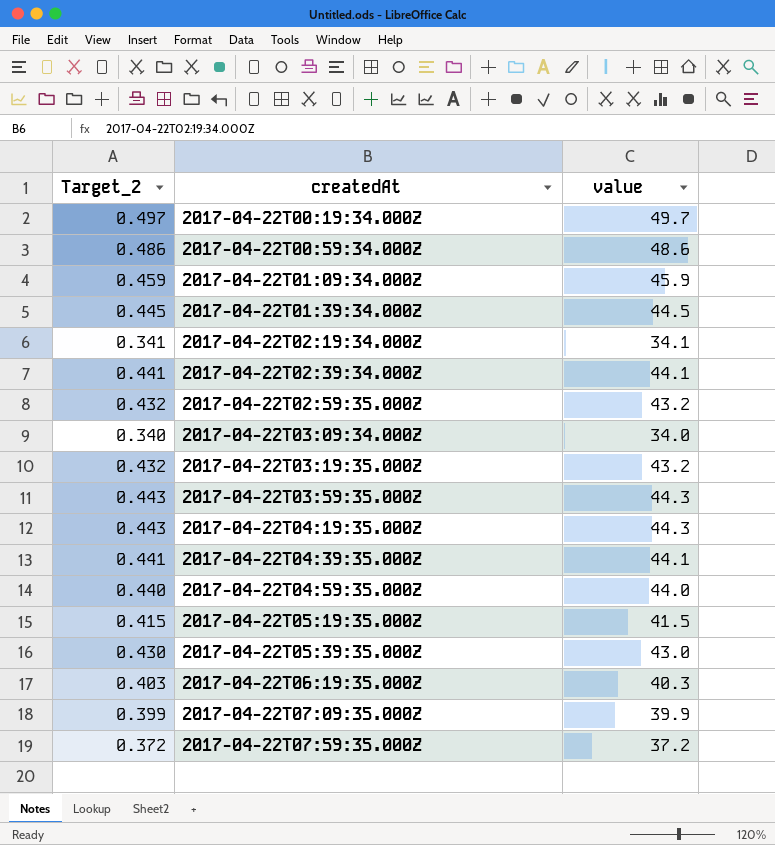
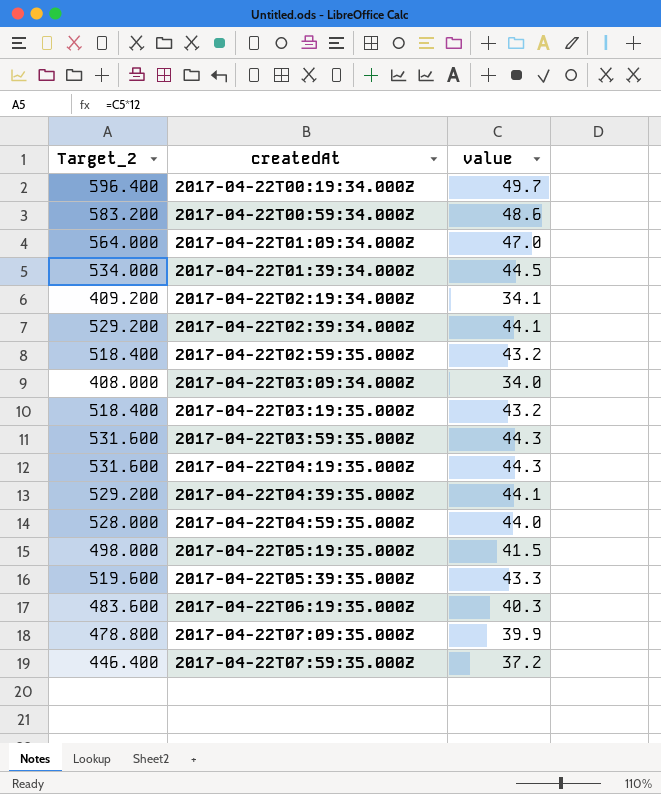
column Target_2 | formula: [value] * 0.01 -> [value] * 12
2017-04-22T01:09:34.000Z | value: 45.9 -> 47.0
2017-04-22T05:39:35.000Z | value: 43.0 -> 43.3

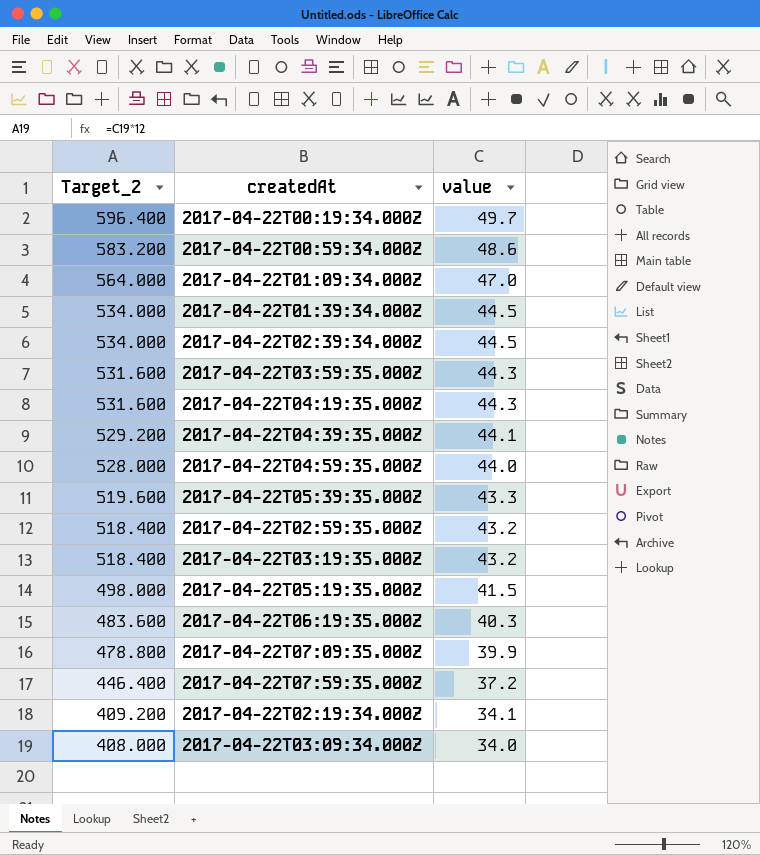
row order: createdAt ascending -> Target_2 descending
2017-04-22T02:39:34.000Z | Target_2: 529.200 -> 534.000
2017-04-22T02:39:34.000Z | value: 44.1 -> 44.5

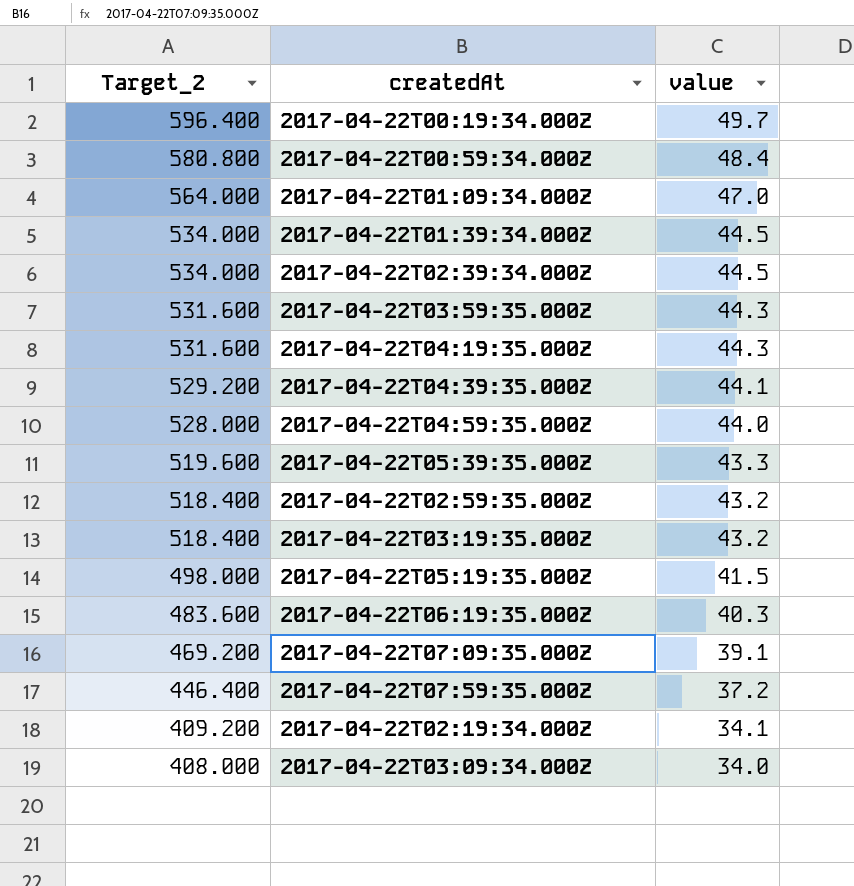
2017-04-22T00:59:34.000Z | Target_2: 583.200 -> 580.800
2017-04-22T00:59:34.000Z | value: 48.6 -> 48.4
2017-04-22T07:09:35.000Z | Target_2: 478.800 -> 469.200
2017-04-22T07:09:35.000Z | value: 39.9 -> 39.1

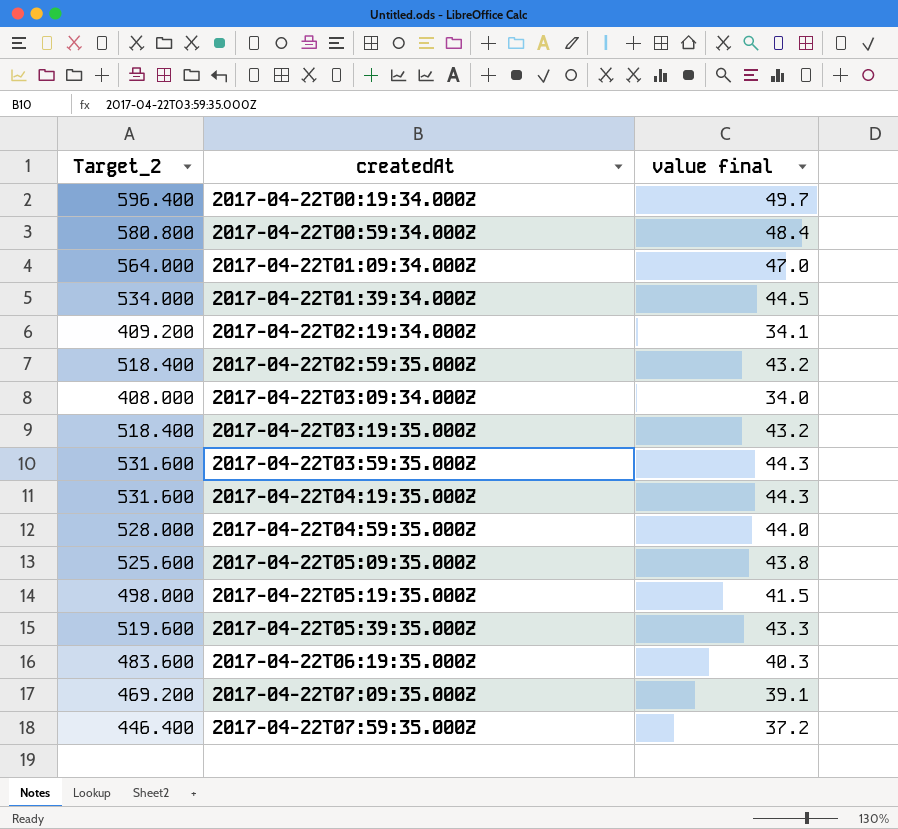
row order: Target_2 descending -> createdAt ascending
column name: value -> value final
row 2017-04-22T02:39:34.000Z: 534.000 | 44.5 -> none
row 2017-04-22T04:39:35.000Z: 529.200 | 44.1 -> none
row 2017-04-22T05:09:35.000Z: none -> 525.600 | 43.8

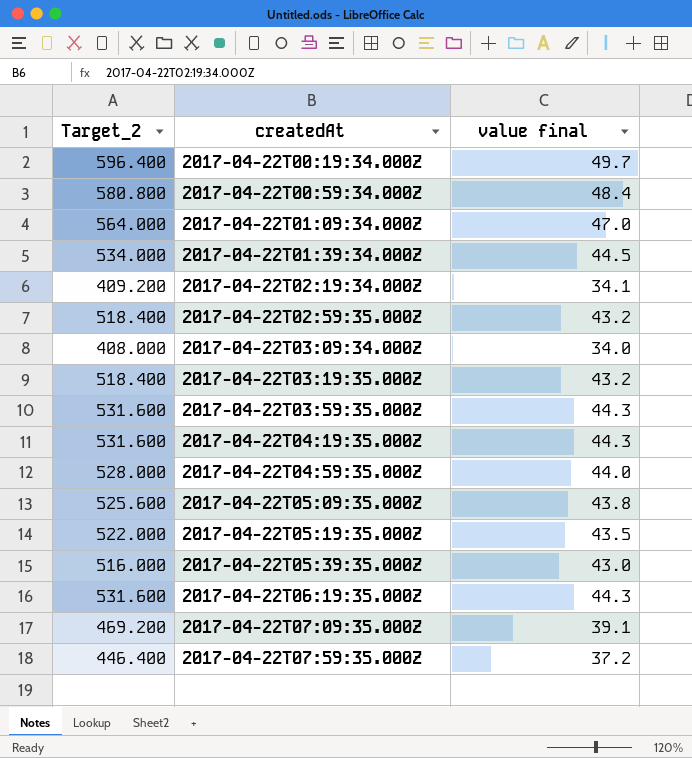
2017-04-22T05:19:35.000Z | Target_2: 498.000 -> 522.000
2017-04-22T05:19:35.000Z | value final: 41.5 -> 43.5
2017-04-22T05:39:35.000Z | Target_2: 519.600 -> 516.000
2017-04-22T05:39:35.000Z | value final: 43.3 -> 43.0
2017-04-22T06:19:35.000Z | Target_2: 483.600 -> 531.600
2017-04-22T06:19:35.000Z | value final: 40.3 -> 44.3

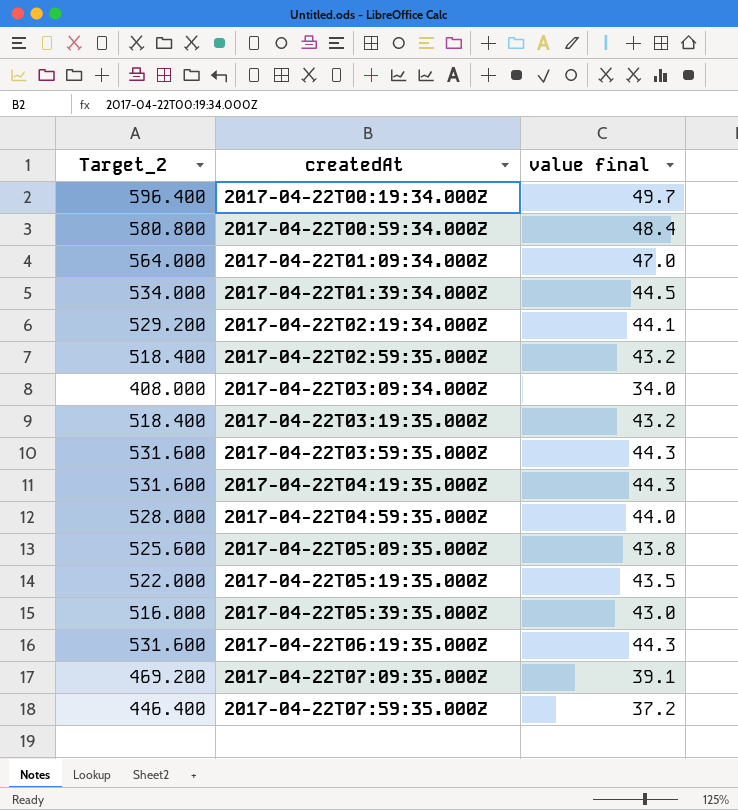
2017-04-22T02:19:34.000Z | Target_2: 409.200 -> 529.200
2017-04-22T02:19:34.000Z | value final: 34.1 -> 44.1

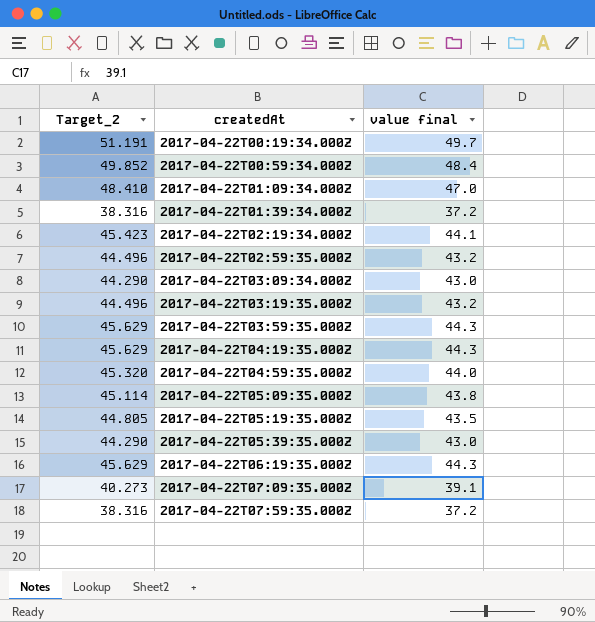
column Target_2 | formula: [value final] * 12 -> [value final] * 1.03
2017-04-22T01:39:34.000Z | value final: 44.5 -> 37.2
2017-04-22T03:09:34.000Z | value final: 34.0 -> 43.0

